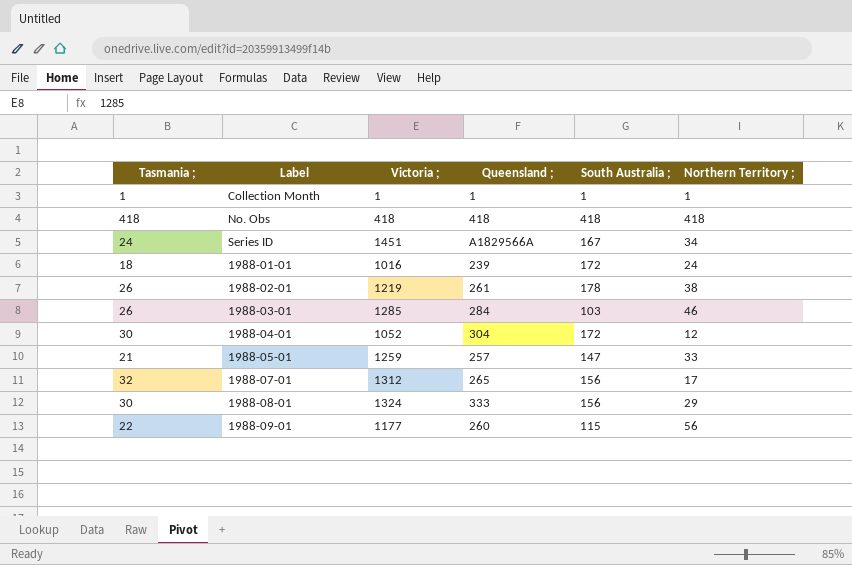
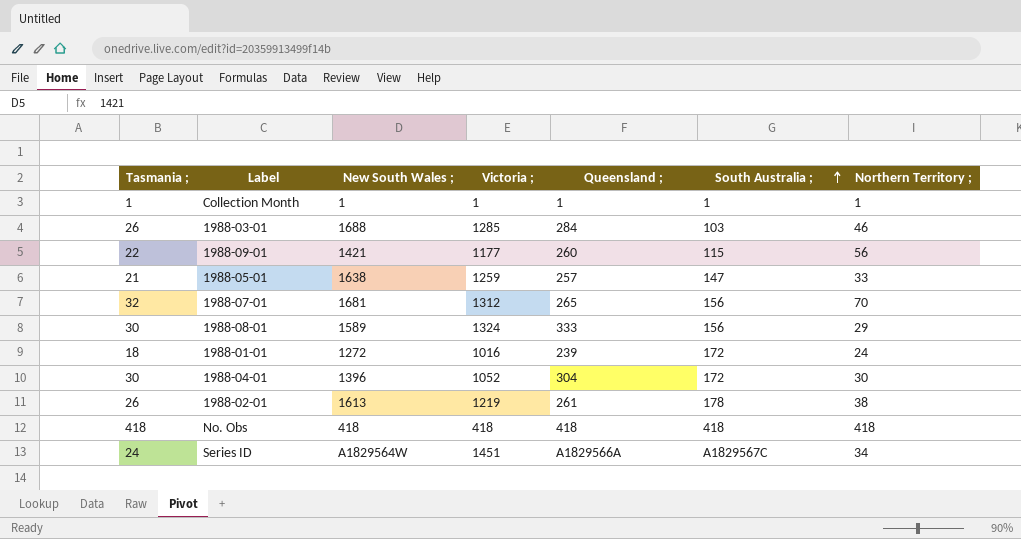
row order: none -> South Australia ; ascending
column New South Wales ; | position: none -> 3
1988-07-01 | Northern Territory ;: 17 -> 70
1988-04-01 | Northern Territory ;: 12 -> 30
Series ID | South Australia ;: 167 -> A1829567C

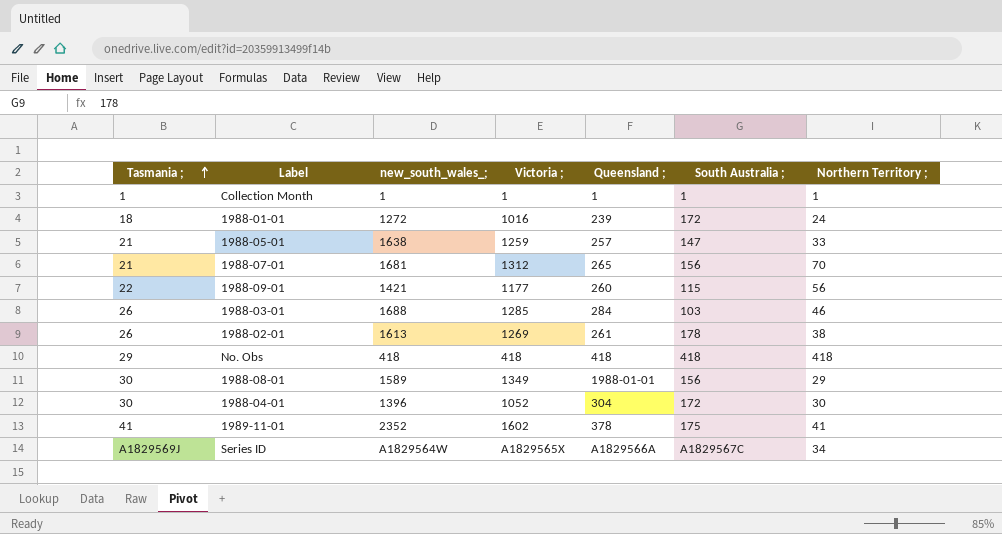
row order: South Australia ; ascending -> Tasmania ; ascending
column name: New South Wales ; -> new_south_wales_;
1988-07-01 | Tasmania ;: 32 -> 21
1988-02-01 | Victoria ;: 1219 -> 1269
No. Obs | Tasmania ;: 418 -> 29
1988-08-01 | Victoria ;: 1324 -> 1349
1988-08-01 | Queensland ;: 333 -> 1988-01-01
row 1989-11-01: none -> 41 | 2352 | 1602 | 378 | 175 | 41
Series ID | Tasmania ;: 24 -> A1829569J
Series ID | Victoria ;: 1451 -> A1829565X

